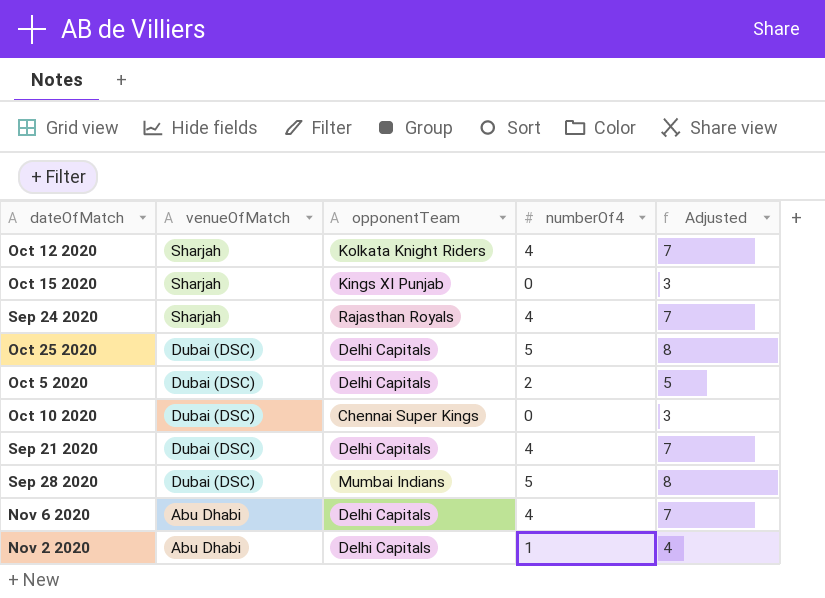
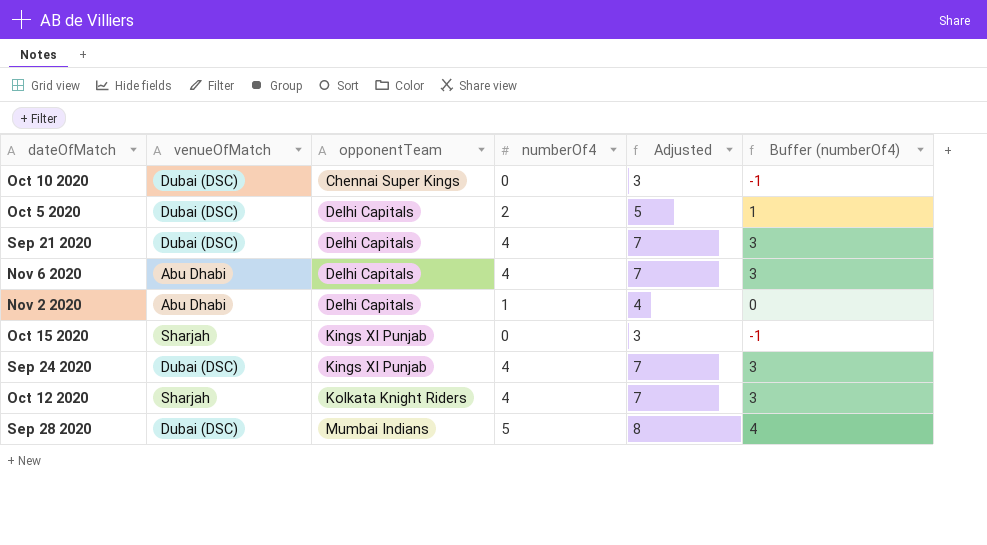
row order: venueOfMatch descending -> opponentTeam ascending
column Buffer (numberOf4) | formula: none -> [numberOf4] - 1
row Oct 25 2020: Dubai (DSC) | Delhi Capitals | 5 | 8 -> none
Sep 24 2020 | venueOfMatch: Sharjah -> Dubai (DSC)
Sep 24 2020 | opponentTeam: Rajasthan Royals -> Kings XI Punjab

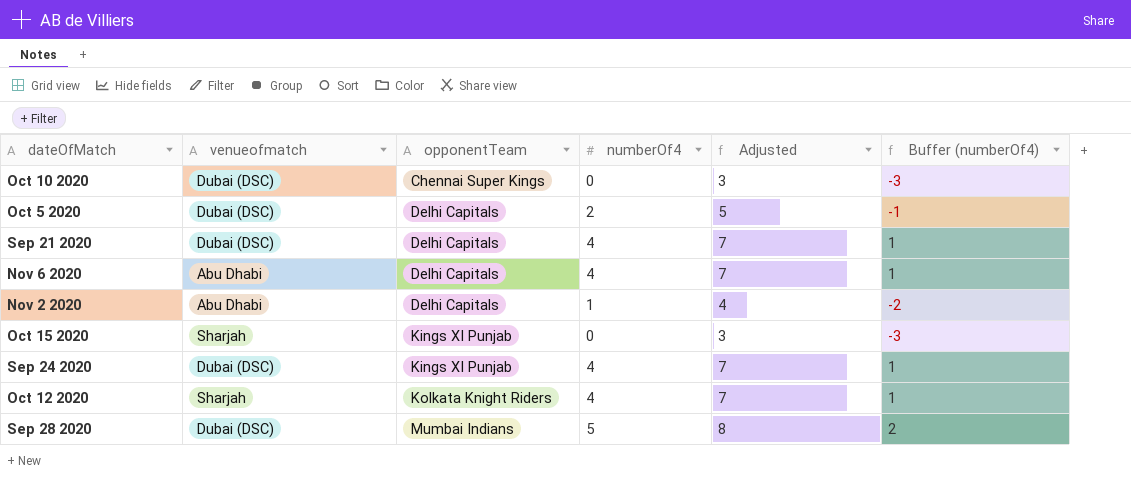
column name: venueOfMatch -> venueofmatch
column Buffer (numberOf4) | formula: [numberOf4] - 1 -> [numberOf4] - 3

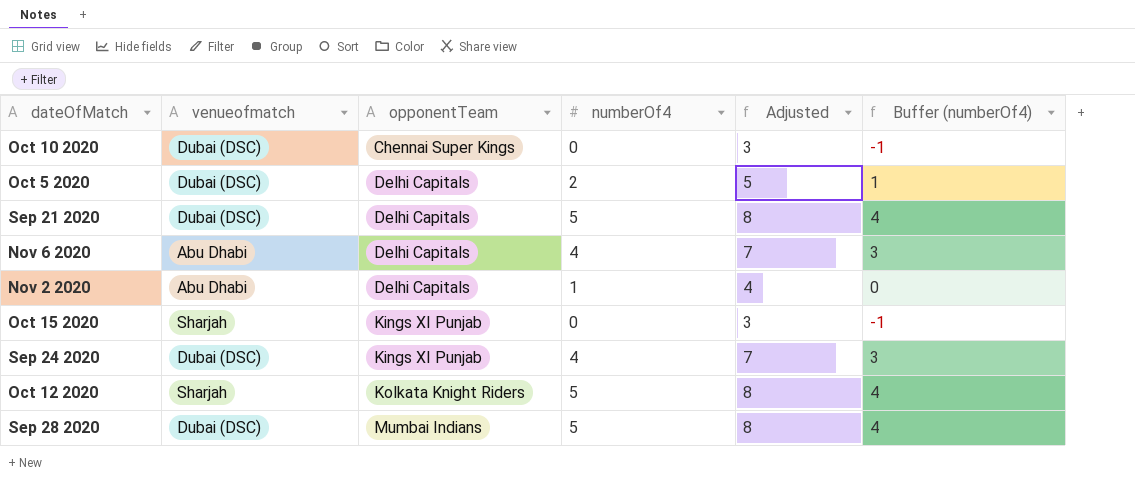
column Buffer (numberOf4) | formula: [numberOf4] - 3 -> [numberOf4] - 1
Sep 21 2020 | numberOf4: 4 -> 5
Sep 21 2020 | Adjusted: 7 -> 8
Oct 12 2020 | numberOf4: 4 -> 5
Oct 12 2020 | Adjusted: 7 -> 8

